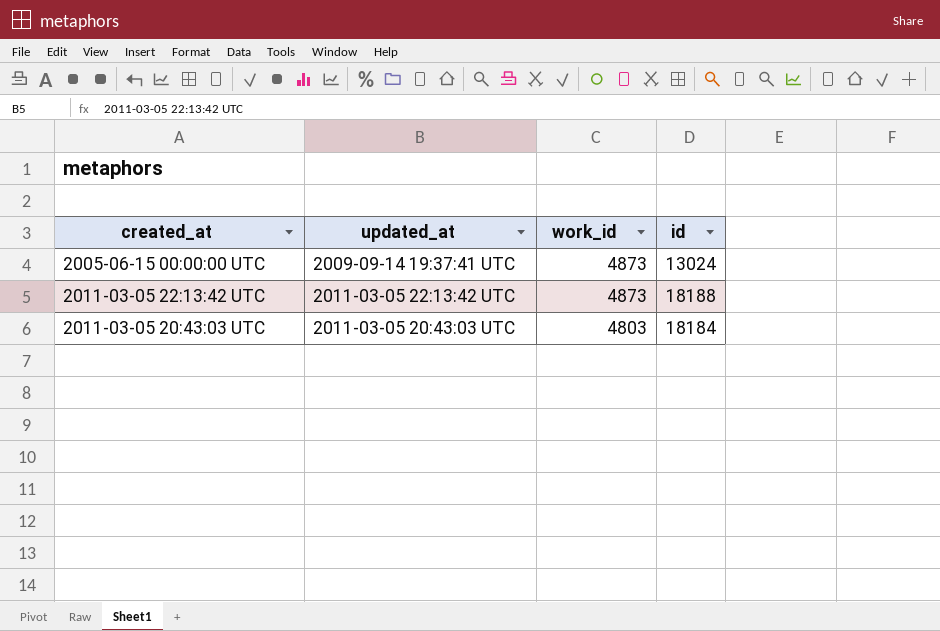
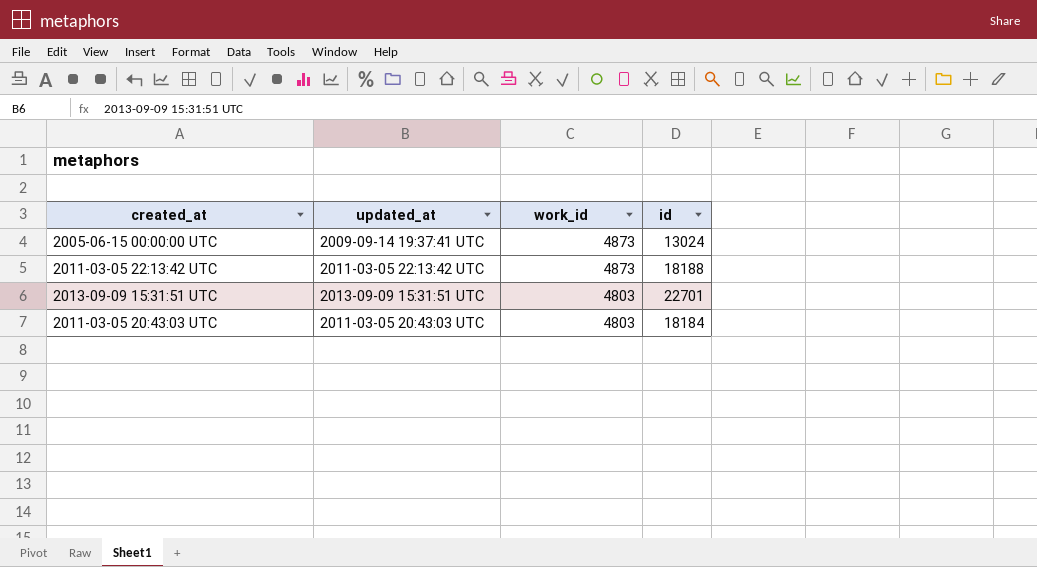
row 2013-09-09 15:31:51 UTC: none -> 2013-09-09 15:31:51 UTC | 4803 | 22701

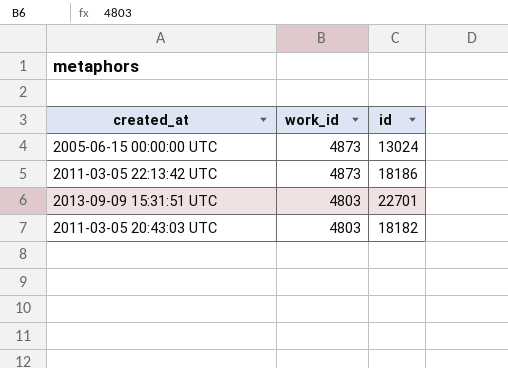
column updated_at | position: 2 -> none
2011-03-05 22:13:42 UTC | id: 18188 -> 18186
2011-03-05 20:43:03 UTC | id: 18184 -> 18182

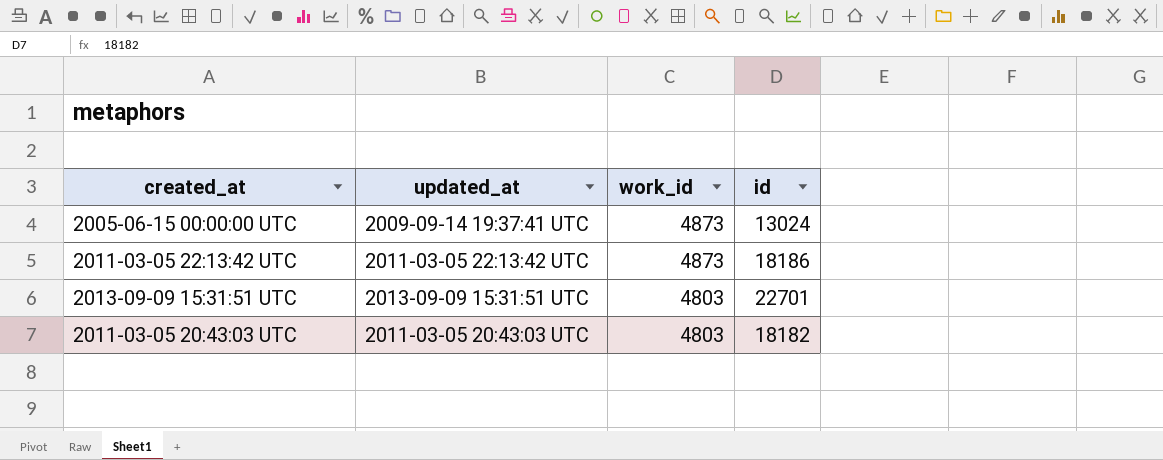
column updated_at | position: none -> 2

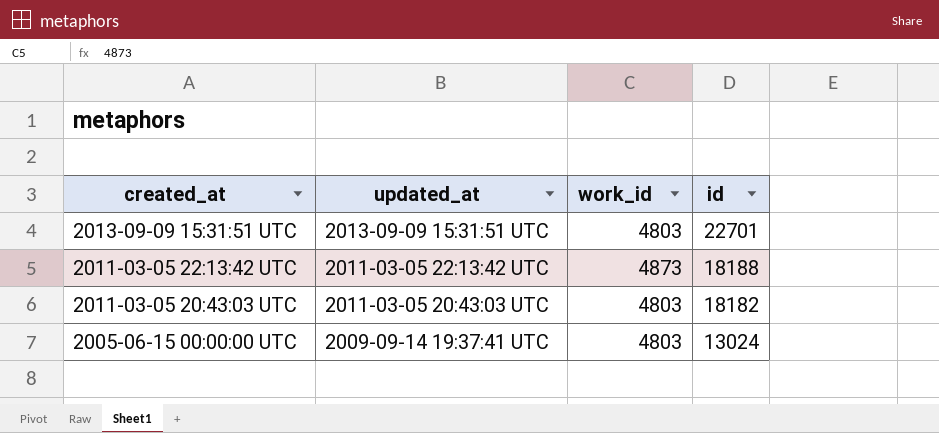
row order: work_id descending -> created_at descending
2011-03-05 22:13:42 UTC | id: 18186 -> 18188
2005-06-15 00:00:00 UTC | work_id: 4873 -> 4803

